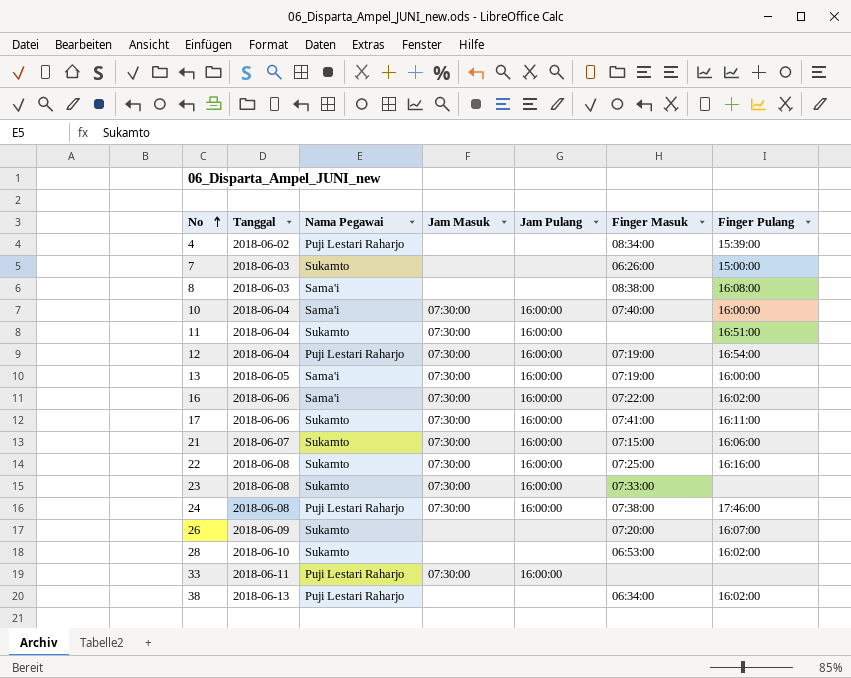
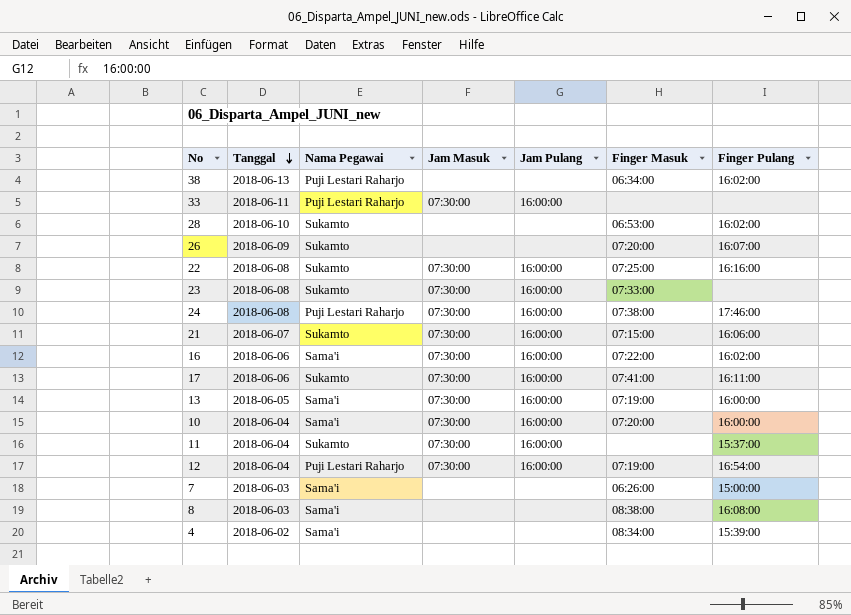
row order: No ascending -> Tanggal descending
10 | Finger Masuk: 07:40:00 -> 07:20:00
11 | Finger Pulang: 16:51:00 -> 15:37:00
7 | Nama Pegawai: Sukamto -> Sama'i
4 | Nama Pegawai: Puji Lestari Raharjo -> Sama'i

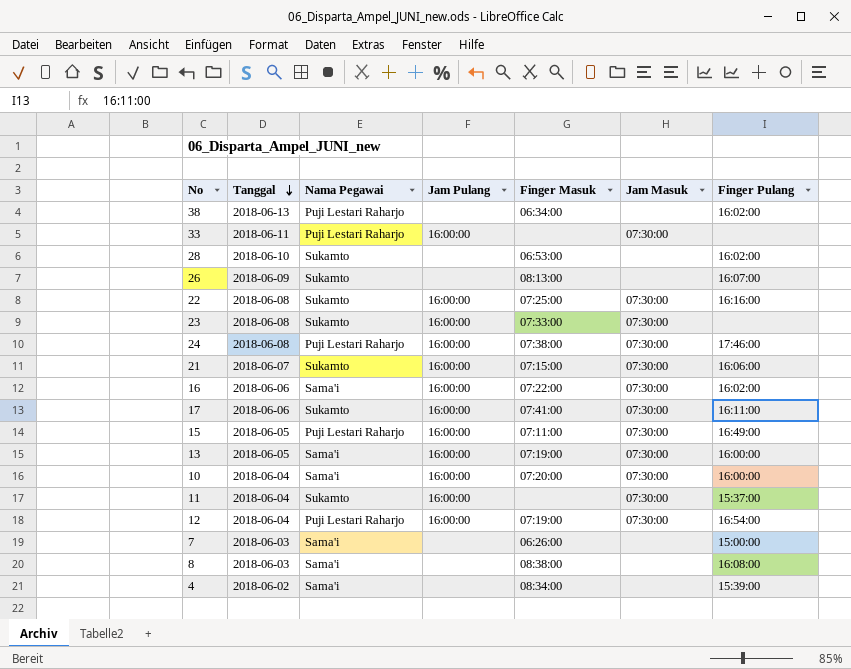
column Jam Masuk | position: 4 -> 6
26 | Finger Masuk: 07:20:00 -> 08:13:00
row 15: none -> 2018-06-05 | Puji Lestari Raharjo | 16:00:00 | 07:11:00 | 07:30:00 | 16:49:00

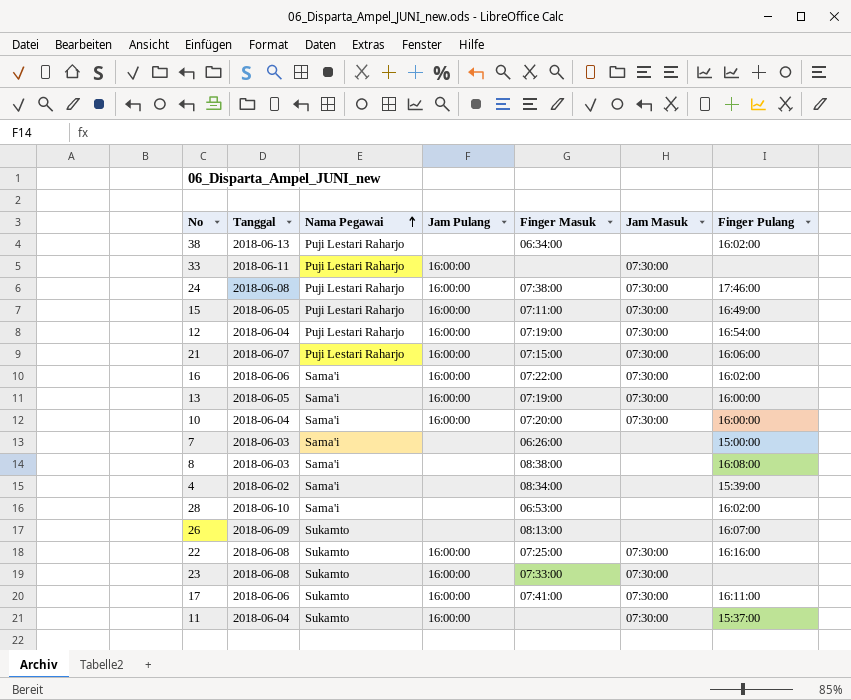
row order: Tanggal descending -> Nama Pegawai ascending
21 | Nama Pegawai: Sukamto -> Puji Lestari Raharjo
28 | Nama Pegawai: Sukamto -> Sama'i

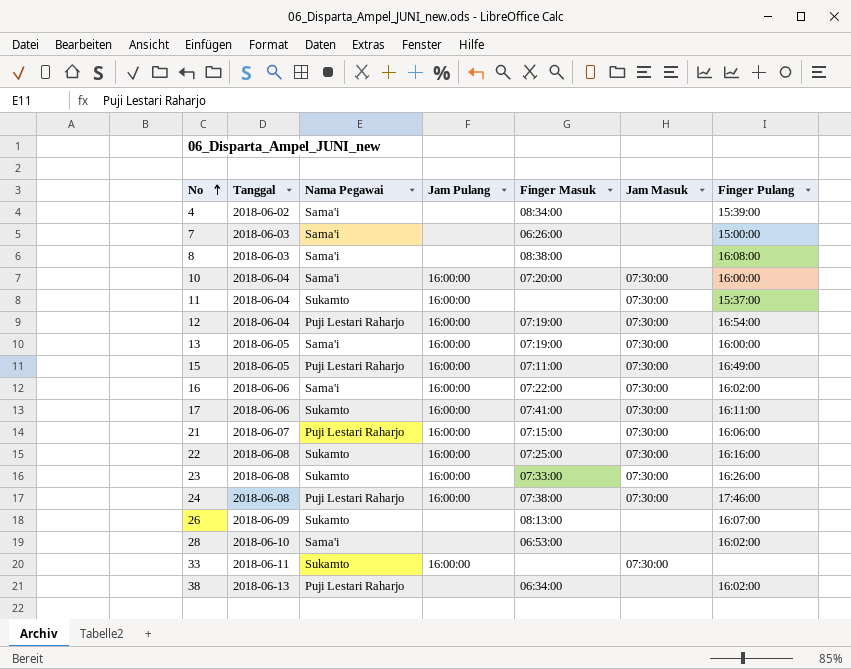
row order: Nama Pegawai ascending -> No ascending
23 | Finger Pulang: none -> 16:26:00
33 | Nama Pegawai: Puji Lestari Raharjo -> Sukamto

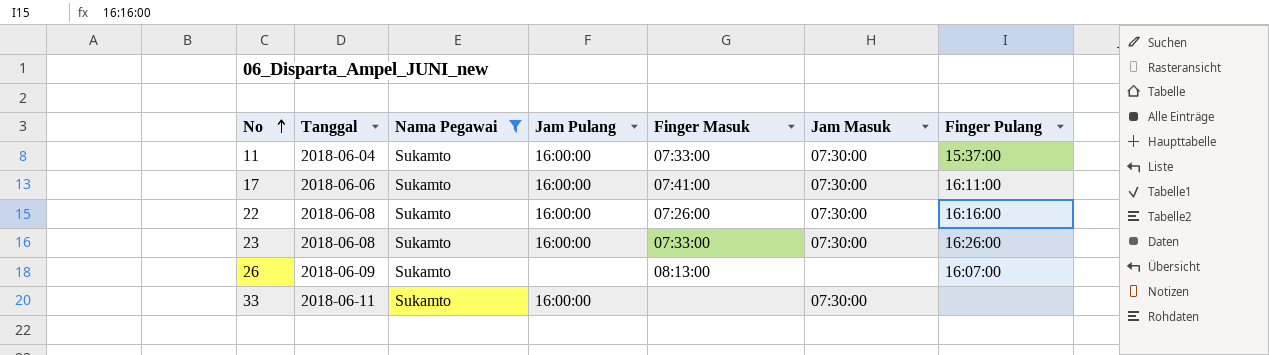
filter: none -> Nama Pegawai = Sukamto
11 | Finger Masuk: none -> 07:33:00
22 | Finger Masuk: 07:25:00 -> 07:26:00

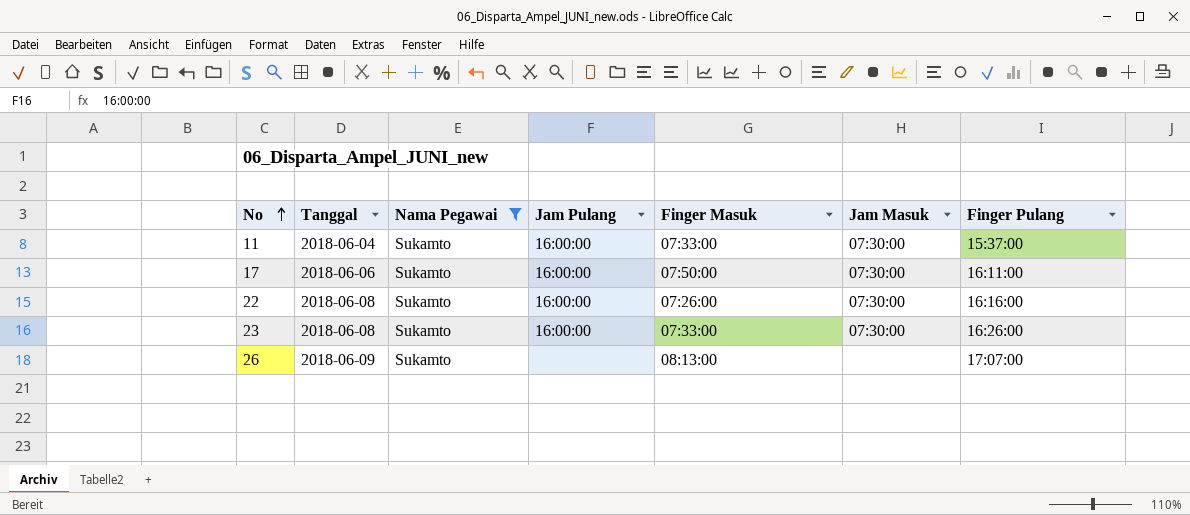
row 33: 2018-06-11 | Sukamto | 16:00:00 | none | 07:30:00 | none -> none
17 | Finger Masuk: 07:41:00 -> 07:50:00
26 | Finger Pulang: 16:07:00 -> 17:07:00

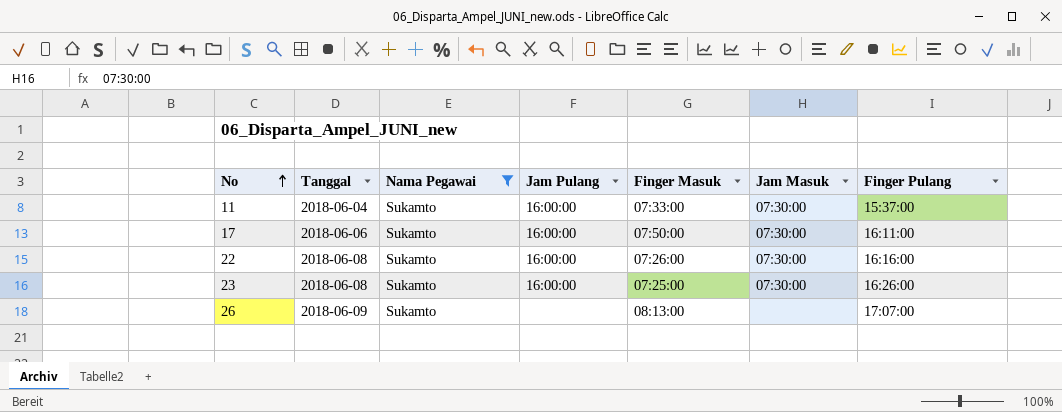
23 | Finger Masuk: 07:33:00 -> 07:25:00

